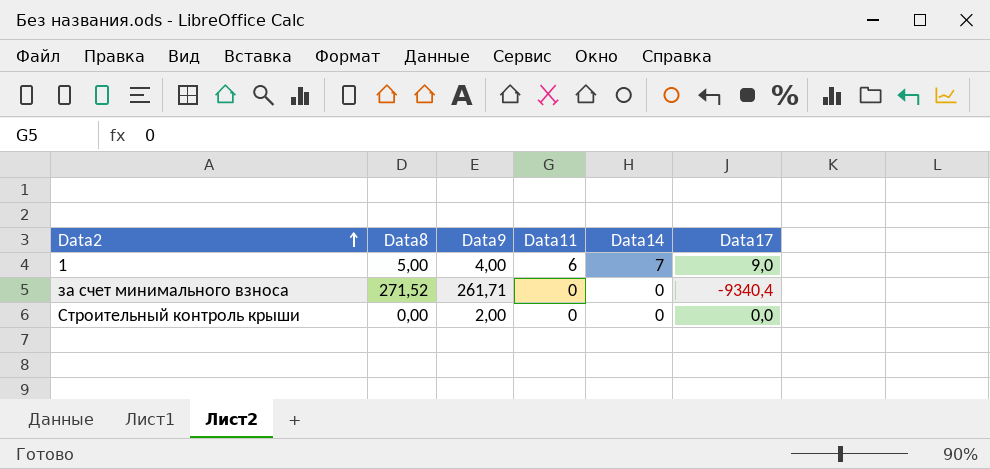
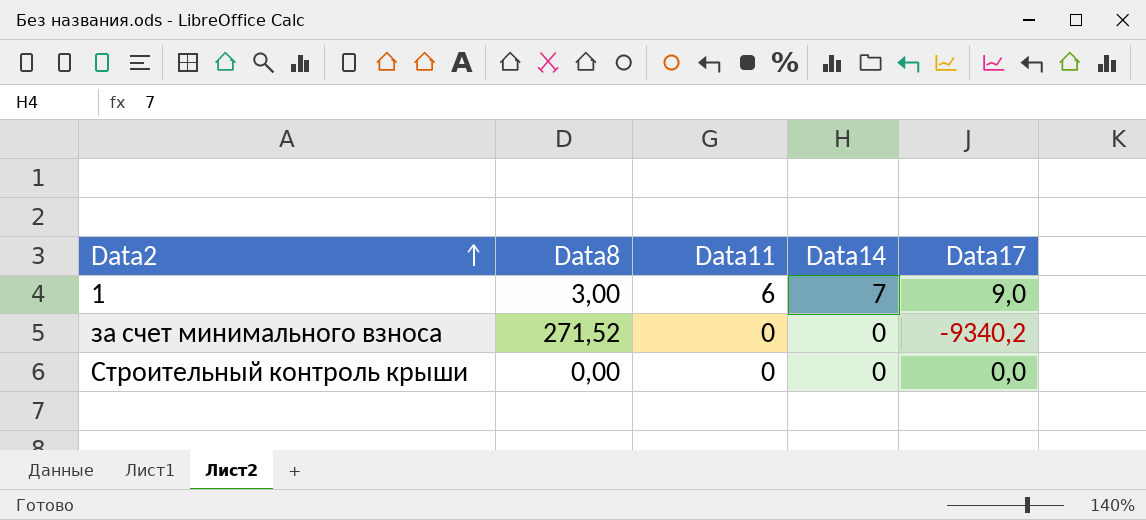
column Data9 | position: 3 -> none
1 | Data8: 5,00 -> 3,00
за счет минимального взноса | Data17: -9340,4 -> -9340,2

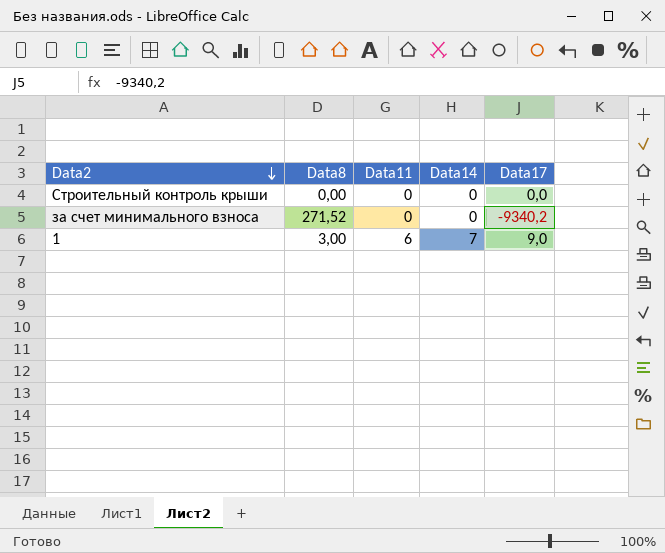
row order: Data2 ascending -> Data2 descending

